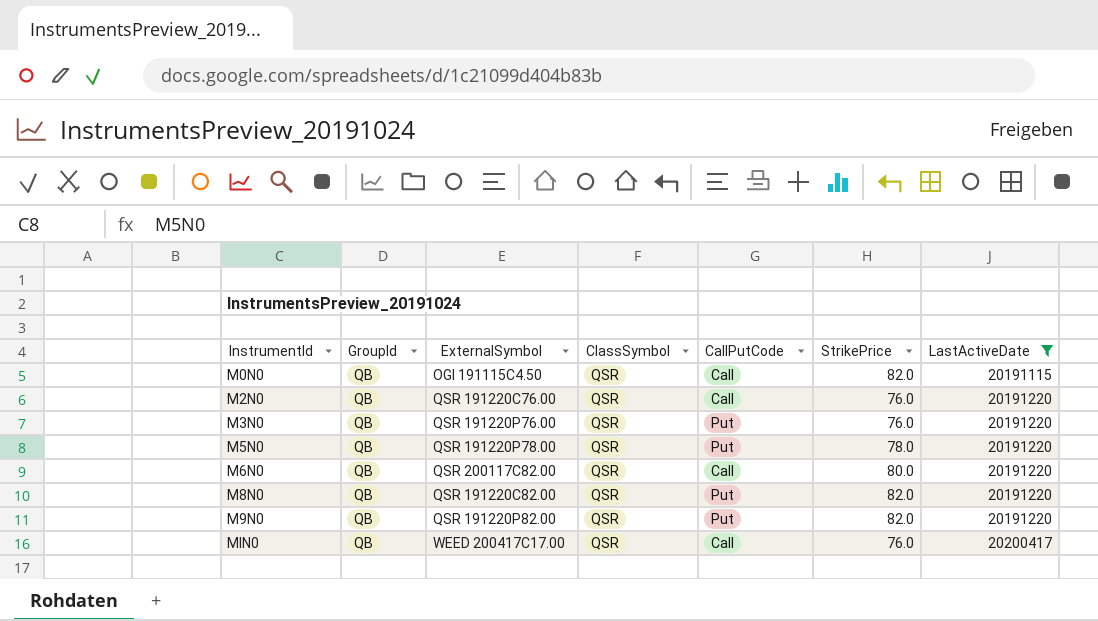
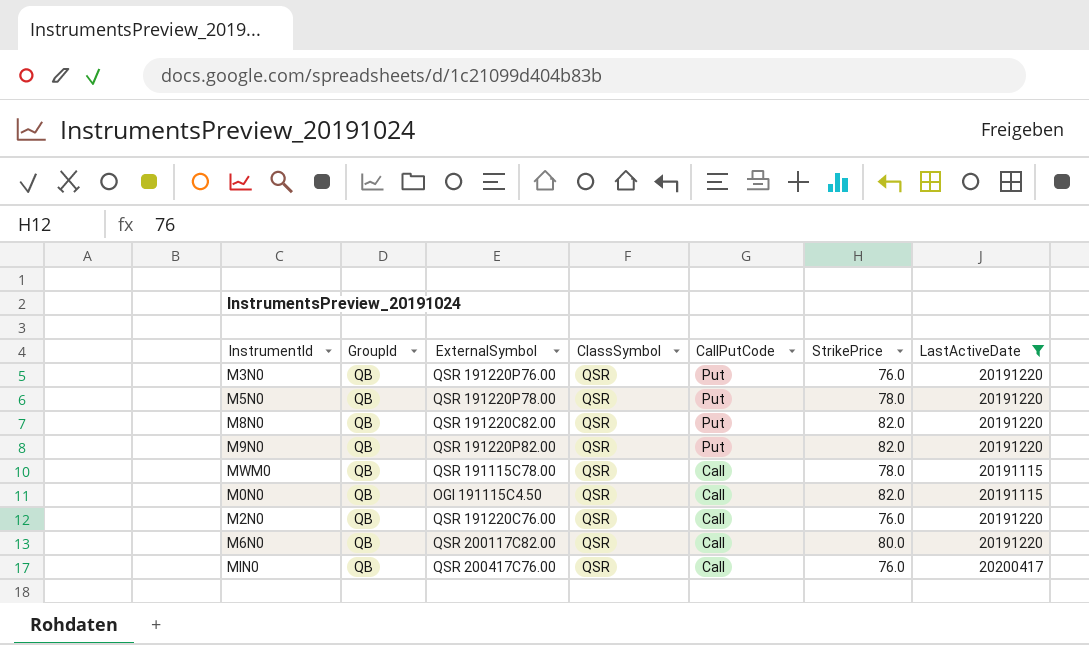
row order: InstrumentId ascending -> CallPutCode descending
row MWM0: none -> QB | QSR 191115C78.00 | QSR | Call | 78.0 | 20191115
MIN0 | ExternalSymbol: WEED 200417C17.00 -> QSR 200417C76.00

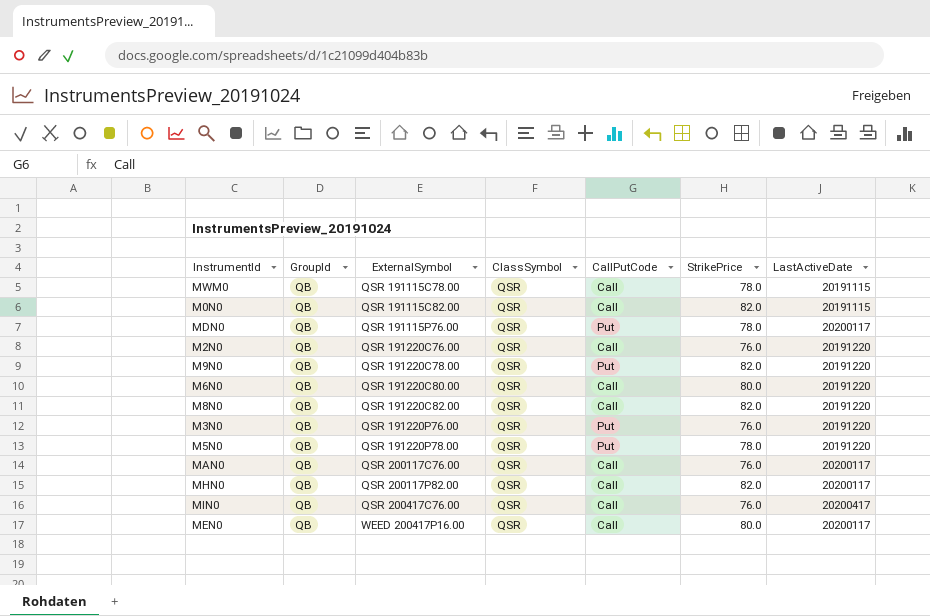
filter: LastActiveDate != 20200117 -> none
row order: CallPutCode descending -> ExternalSymbol ascending
M0N0 | ExternalSymbol: OGI 191115C4.50 -> QSR 191115C82.00
M9N0 | ExternalSymbol: QSR 191220P82.00 -> QSR 191220C78.00
M6N0 | ExternalSymbol: QSR 200117C82.00 -> QSR 191220C80.00
M8N0 | CallPutCode: Put -> Call

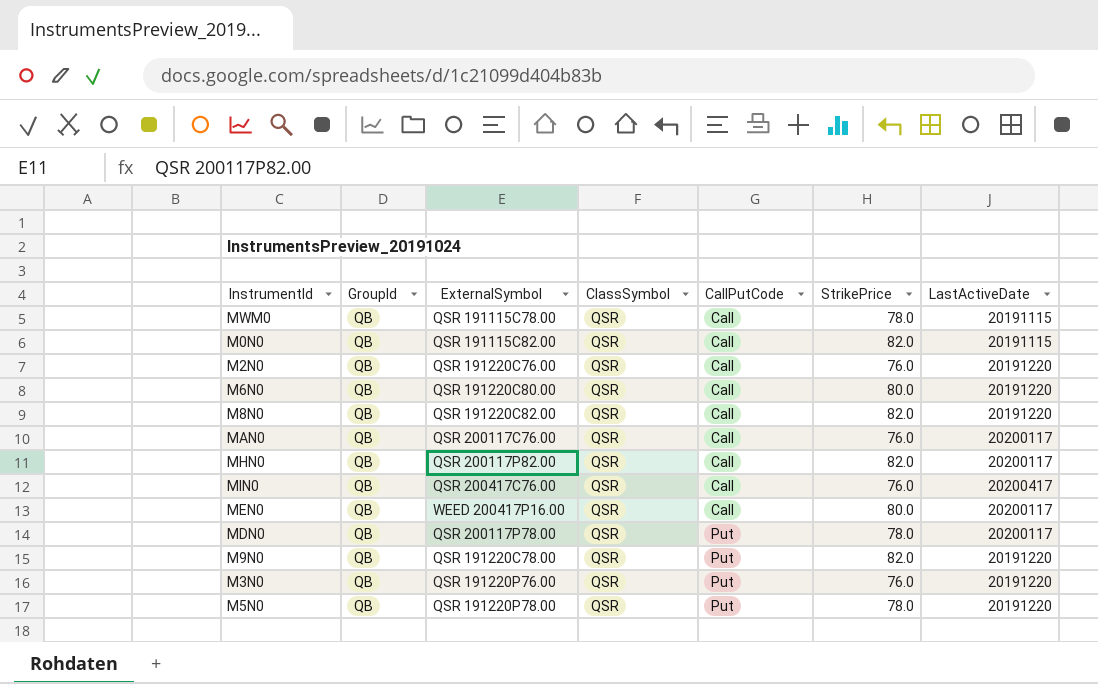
row order: ExternalSymbol ascending -> CallPutCode ascending
MDN0 | ExternalSymbol: QSR 191115P76.00 -> QSR 200117P78.00

